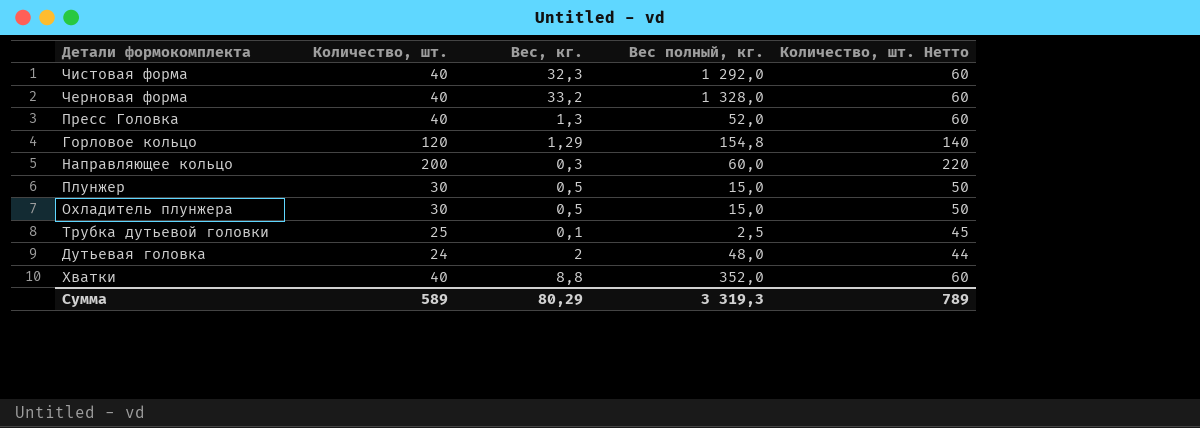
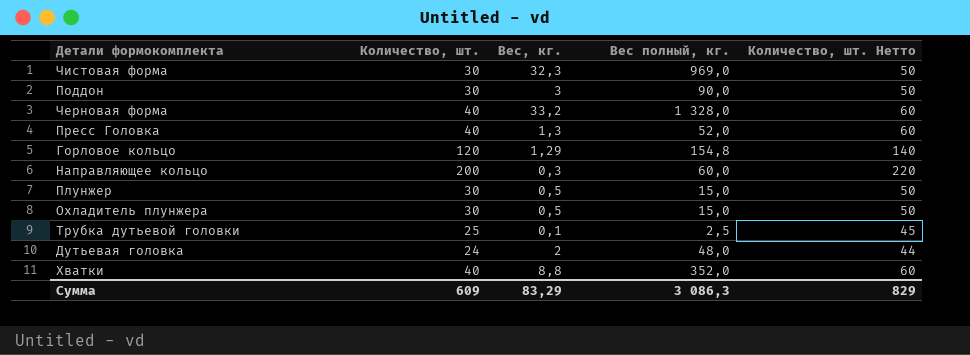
Чистовая форма | Количество, шт.: 40 -> 30
Чистовая форма | Вес полный, кг.: 1 292,0 -> 969,0
Чистовая форма | Количество, шт. Нетто: 60 -> 50
row Поддон: none -> 30 | 3 | 90,0 | 50
Сумма | Количество, шт.: 589 -> 609
Сумма | Вес, кг.: 80,29 -> 83,29
Сумма | Вес полный, кг.: 3 319,3 -> 3 086,3
Сумма | Количество, шт. Нетто: 789 -> 829

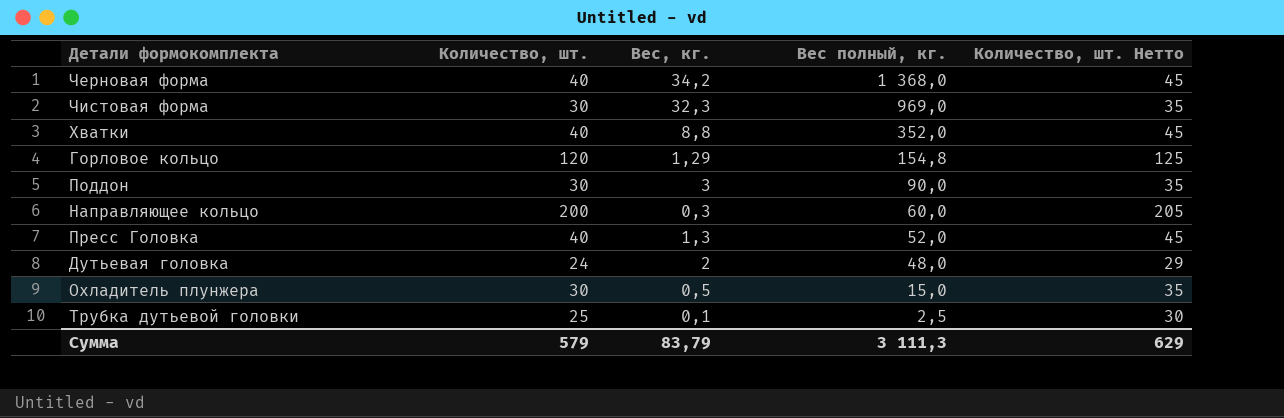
row order: none -> Вес полный, кг. descending
column Количество, шт. Нетто | formula: [Количество, шт.] + 20 -> [Количество, шт.] + 5
row Плунжер: 30 | 0,5 | 15,0 | 50 -> none
Черновая форма | Вес, кг.: 33,2 -> 34,2
Черновая форма | Вес полный, кг.: 1 328,0 -> 1 368,0
Сумма | Количество, шт.: 609 -> 579
Сумма | Вес, кг.: 83,29 -> 83,79
Сумма | Вес полный, кг.: 3 086,3 -> 3 111,3
Сумма | Количество, шт. Нетто: 829 -> 629

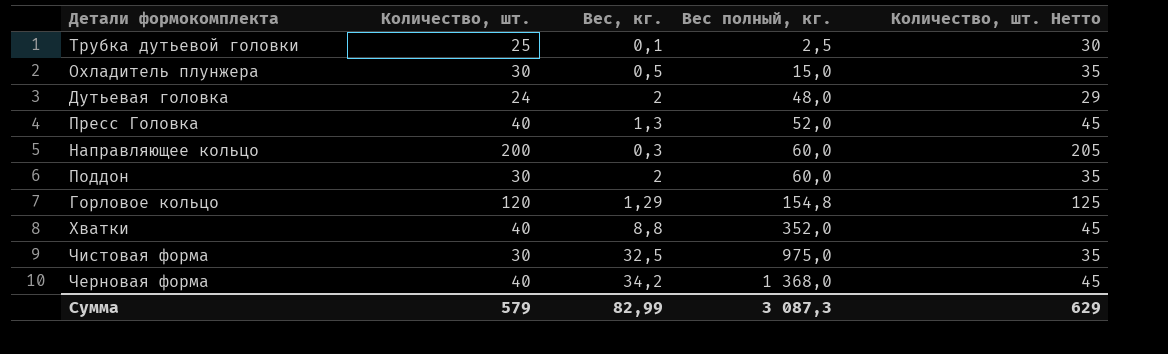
row order: Вес полный, кг. descending -> Вес полный, кг. ascending
Поддон | Вес, кг.: 3 -> 2
Поддон | Вес полный, кг.: 90,0 -> 60,0
Чистовая форма | Вес, кг.: 32,3 -> 32,5
Чистовая форма | Вес полный, кг.: 969,0 -> 975,0
Сумма | Вес, кг.: 83,79 -> 82,99
Сумма | Вес полный, кг.: 3 111,3 -> 3 087,3

